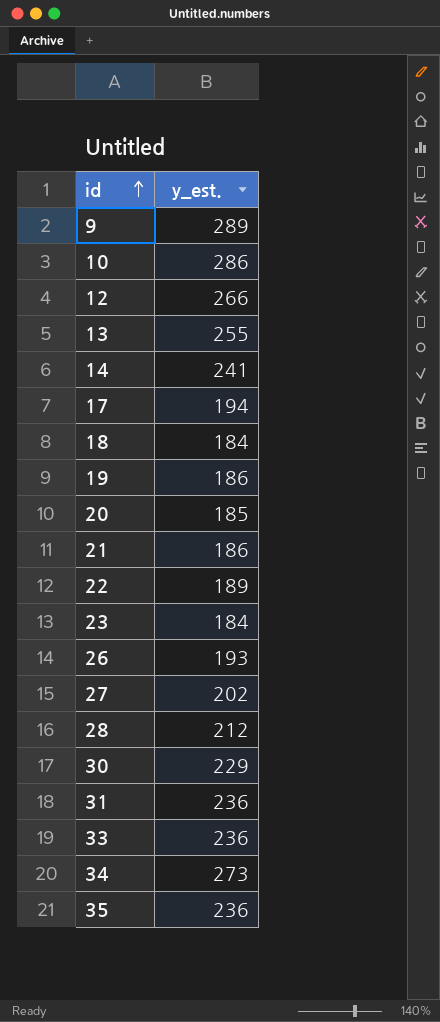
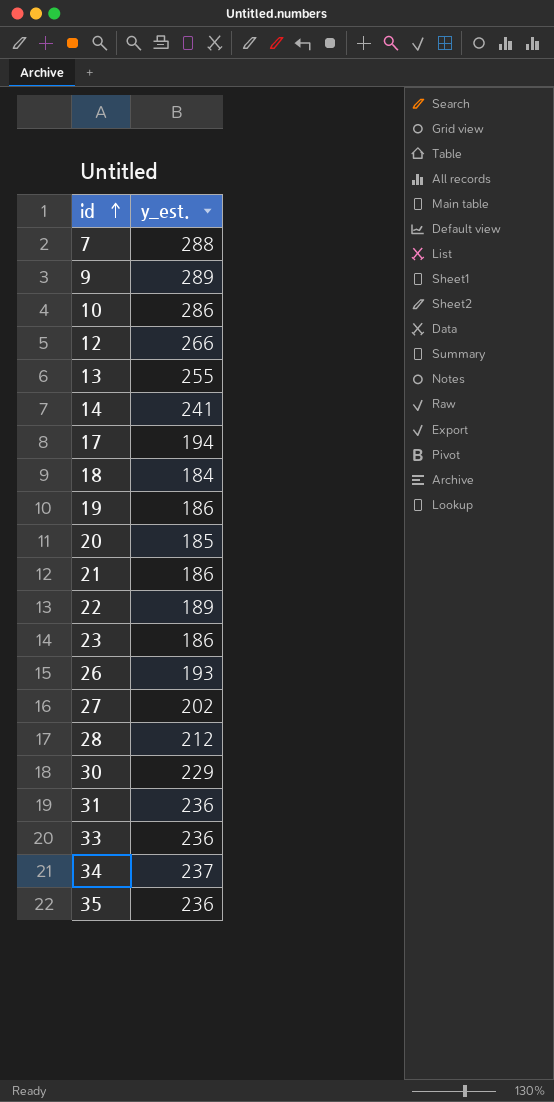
row 7: none -> 288
23 | y_est.: 184 -> 186
34 | y_est.: 273 -> 237

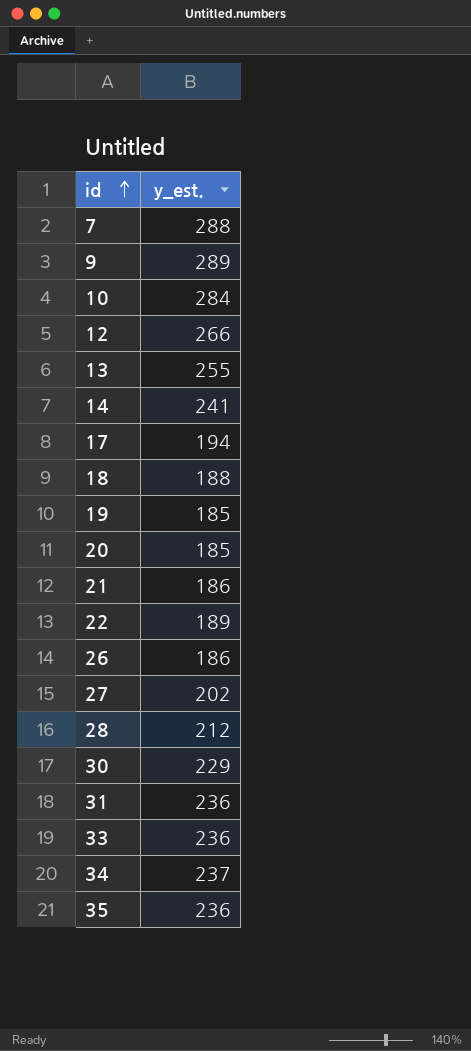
row 23: 186 -> none
10 | y_est.: 286 -> 284
18 | y_est.: 184 -> 188
19 | y_est.: 186 -> 185
26 | y_est.: 193 -> 186

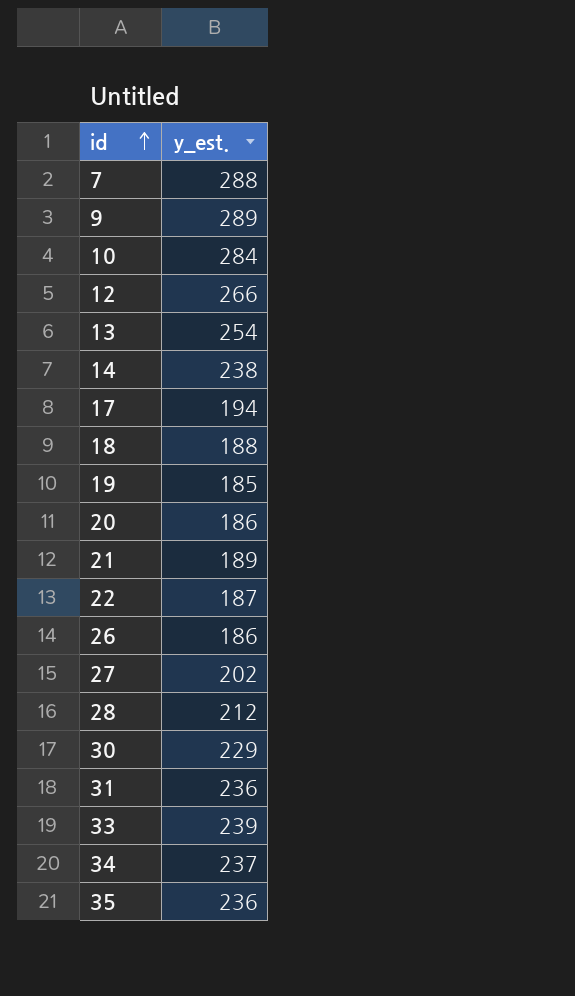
13 | y_est.: 255 -> 254
14 | y_est.: 241 -> 238
20 | y_est.: 185 -> 186
21 | y_est.: 186 -> 189
22 | y_est.: 189 -> 187
33 | y_est.: 236 -> 239

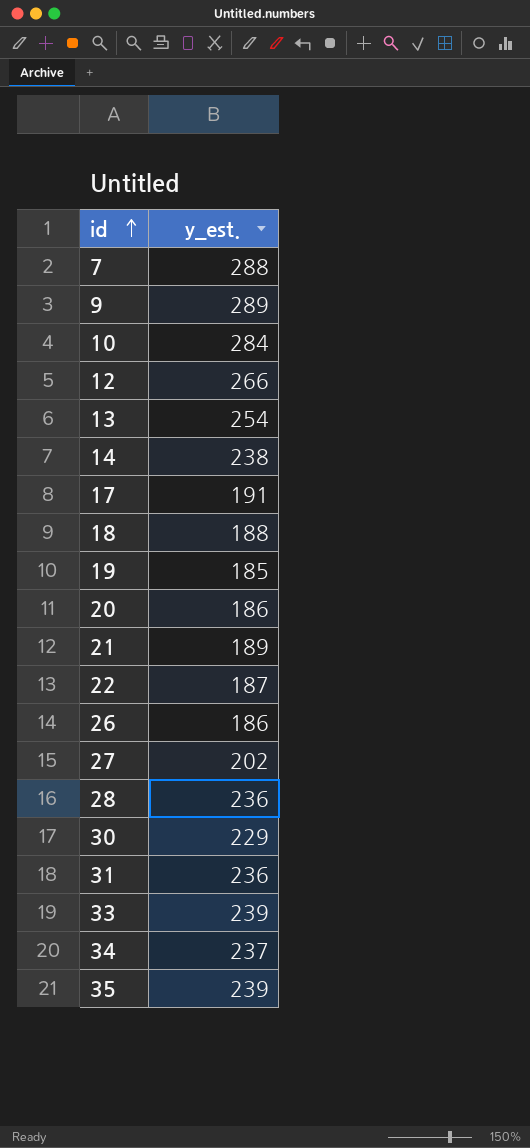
17 | y_est.: 194 -> 191
28 | y_est.: 212 -> 236
35 | y_est.: 236 -> 239

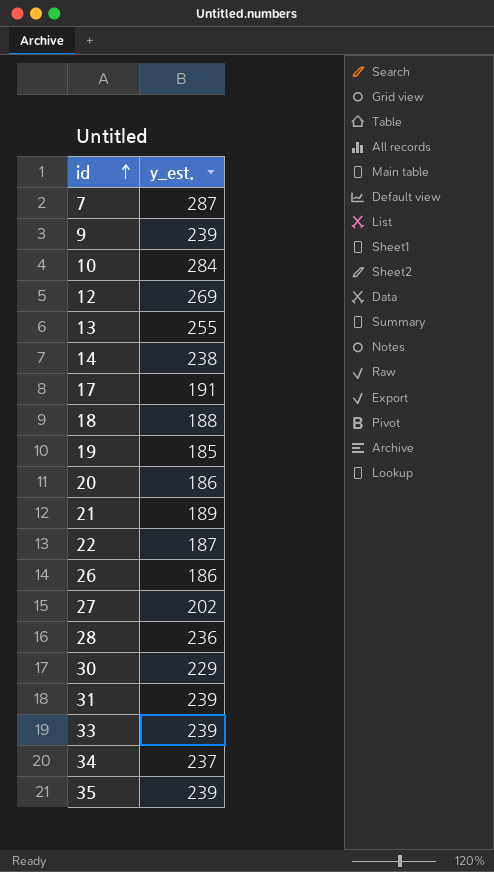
7 | y_est.: 288 -> 287
9 | y_est.: 289 -> 239
12 | y_est.: 266 -> 269
13 | y_est.: 254 -> 255
31 | y_est.: 236 -> 239

